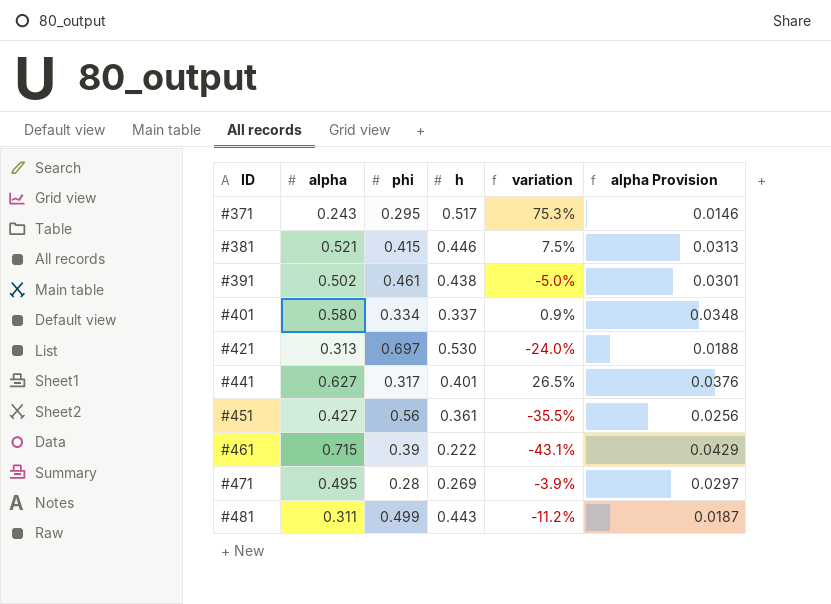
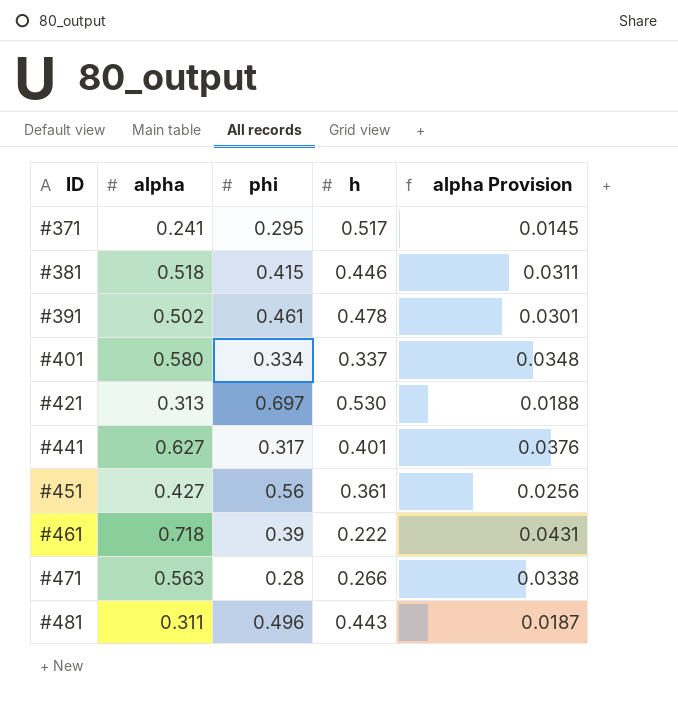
column variation | formula: ([h] - [phi]) / [phi] -> none
#371 | alpha: 0.243 -> 0.241
#371 | alpha Provision: 0.0146 -> 0.0145
#381 | alpha: 0.521 -> 0.518
#381 | alpha Provision: 0.0313 -> 0.0311
#391 | h: 0.438 -> 0.478
#461 | alpha: 0.715 -> 0.718
#461 | alpha Provision: 0.0429 -> 0.0431
#471 | alpha: 0.495 -> 0.563
#471 | h: 0.269 -> 0.266
#471 | alpha Provision: 0.0297 -> 0.0338
#481 | phi: 0.499 -> 0.496

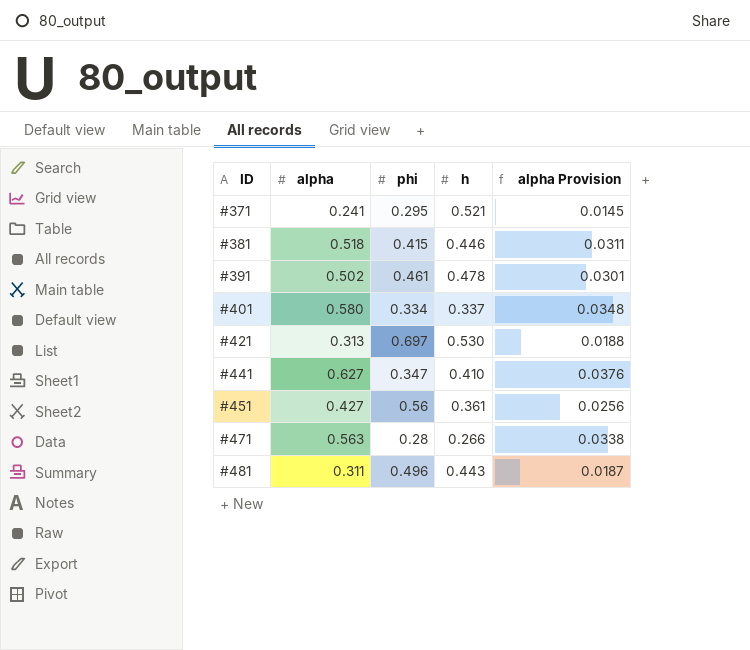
row #461: 0.718 | 0.39 | 0.222 | 0.0431 -> none
#371 | h: 0.517 -> 0.521
#441 | phi: 0.317 -> 0.347
#441 | h: 0.401 -> 0.410

